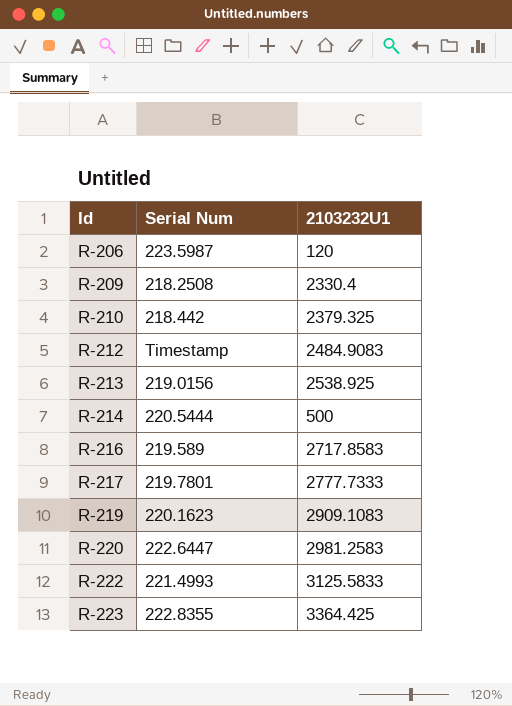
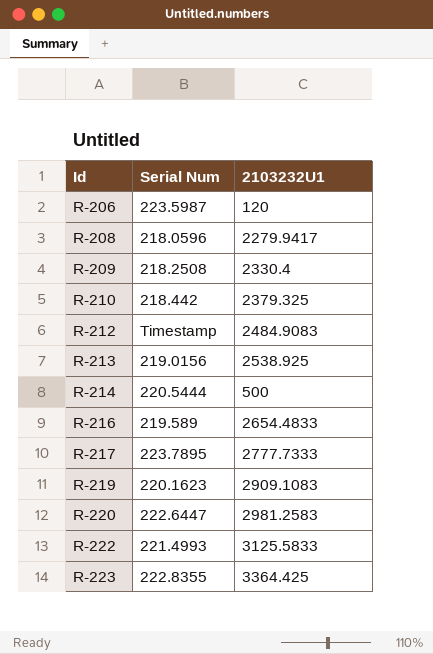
row R-208: none -> 218.0596 | 2279.9417
R-216 | 2103232U1: 2717.8583 -> 2654.4833
R-217 | Serial Num: 219.7801 -> 223.7895

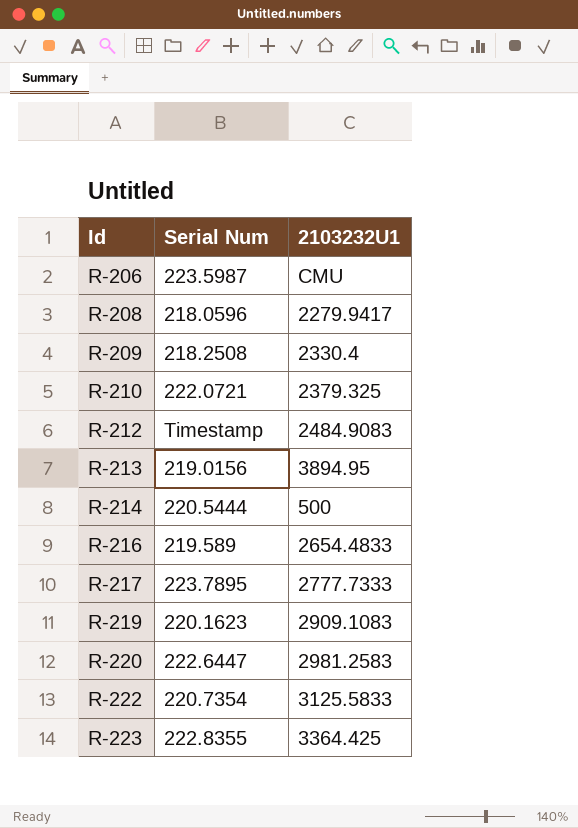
R-206 | 2103232U1: 120 -> CMU
R-210 | Serial Num: 218.442 -> 222.0721
R-213 | 2103232U1: 2538.925 -> 3894.95
R-222 | Serial Num: 221.4993 -> 220.7354

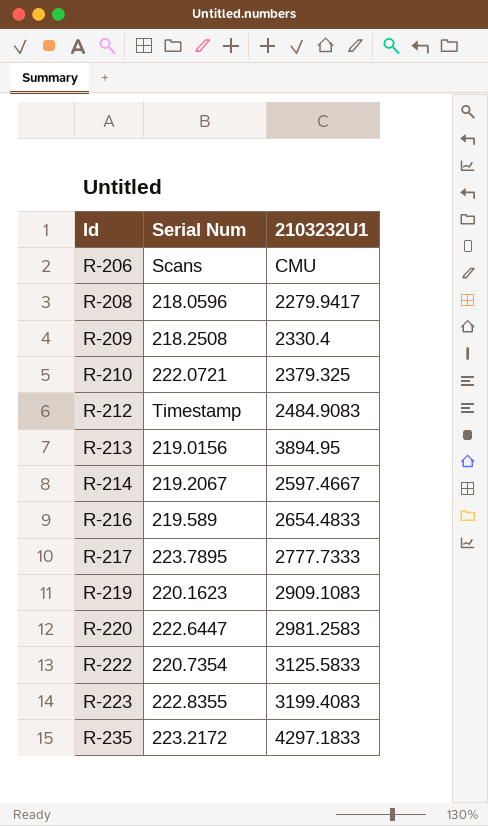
R-206 | Serial Num: 223.5987 -> Scans
R-214 | Serial Num: 220.5444 -> 219.2067
R-214 | 2103232U1: 500 -> 2597.4667
R-223 | 2103232U1: 3364.425 -> 3199.4083
row R-235: none -> 223.2172 | 4297.1833

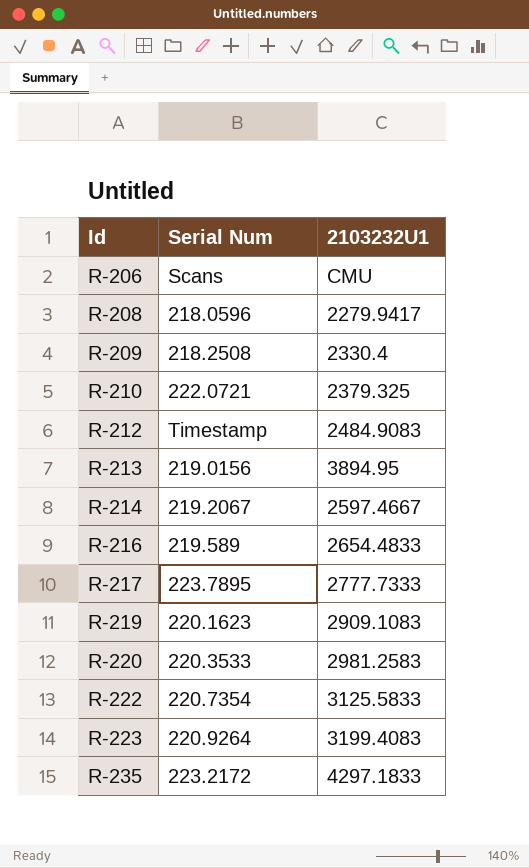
R-220 | Serial Num: 222.6447 -> 220.3533
R-223 | Serial Num: 222.8355 -> 220.9264

